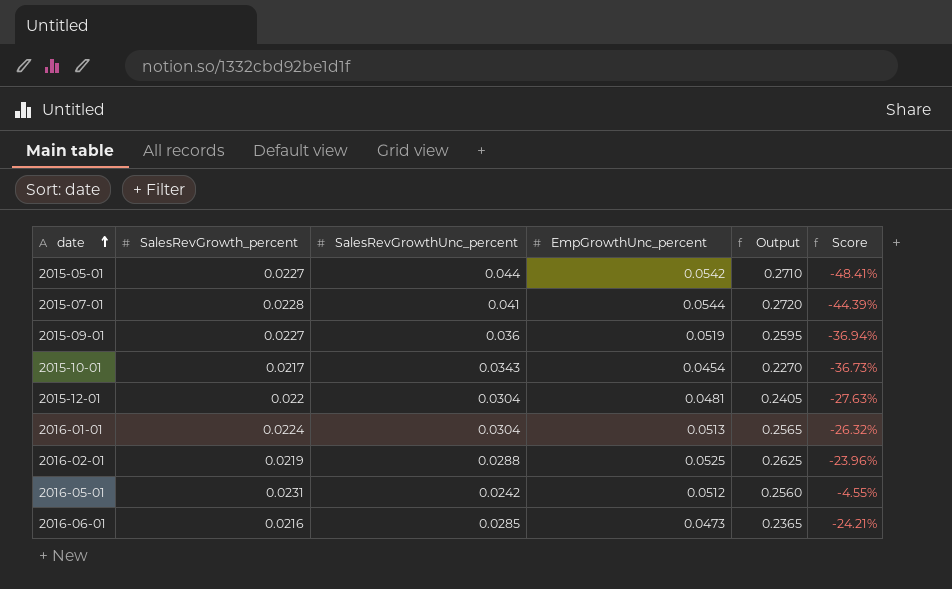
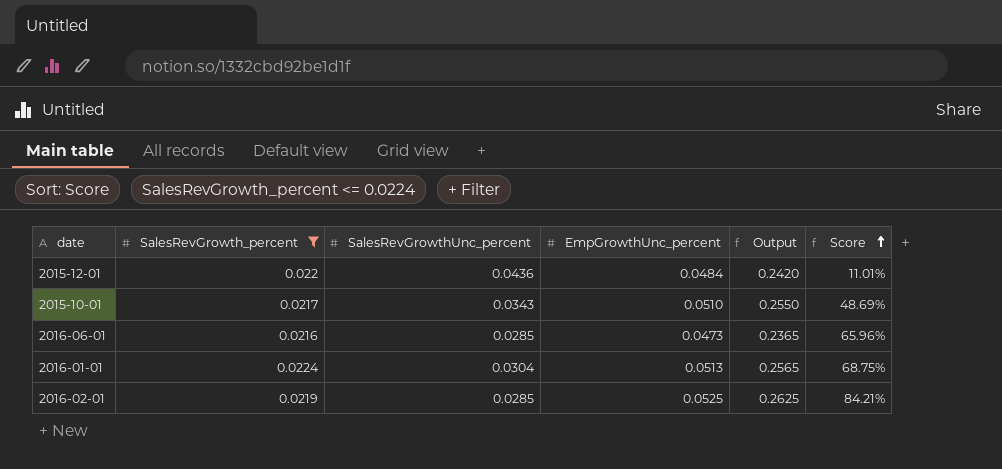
filter: none -> SalesRevGrowth_percent <= 0.0224
row order: date ascending -> Score ascending
column Score | formula: ([SalesRevGrowth_percent] - [SalesRevGrowthUnc_percent]) / [SalesRevGrowthUnc_percent] -> ([EmpGrowthUnc_percent] - [SalesRevGrowthUnc_percent]) / [SalesRevGrowthUnc_percent]
2015-12-01 | SalesRevGrowthUnc_percent: 0.0304 -> 0.0436
2015-12-01 | EmpGrowthUnc_percent: 0.0481 -> 0.0484
2015-12-01 | Output: 0.2405 -> 0.2420
2015-10-01 | EmpGrowthUnc_percent: 0.0454 -> 0.0510
2015-10-01 | Output: 0.2270 -> 0.2550
2016-02-01 | SalesRevGrowthUnc_percent: 0.0288 -> 0.0285

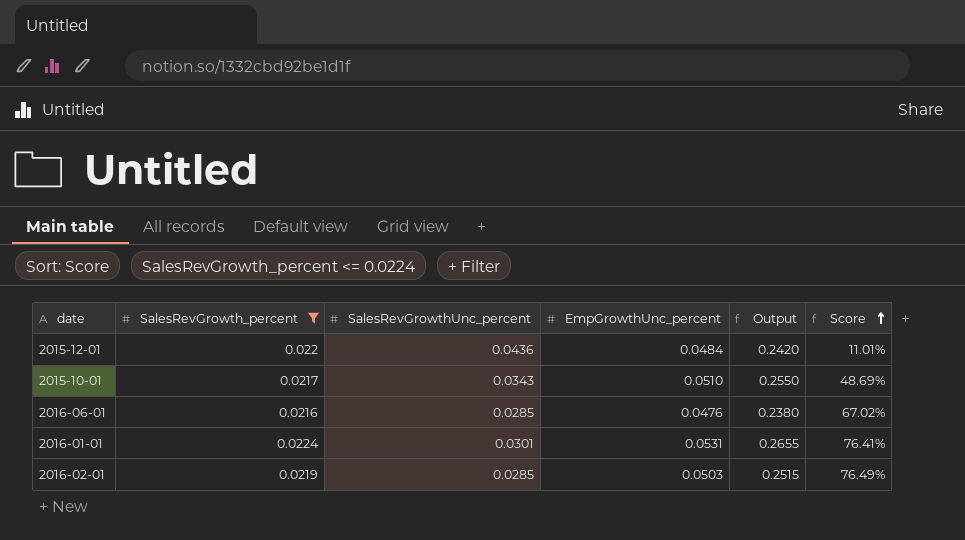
2016-06-01 | EmpGrowthUnc_percent: 0.0473 -> 0.0476
2016-06-01 | Output: 0.2365 -> 0.2380
2016-06-01 | Score: 65.96% -> 67.02%
2016-01-01 | SalesRevGrowthUnc_percent: 0.0304 -> 0.0301
2016-01-01 | EmpGrowthUnc_percent: 0.0513 -> 0.0531
2016-01-01 | Output: 0.2565 -> 0.2655
2016-01-01 | Score: 68.75% -> 76.41%
2016-02-01 | EmpGrowthUnc_percent: 0.0525 -> 0.0503
2016-02-01 | Output: 0.2625 -> 0.2515
2016-02-01 | Score: 84.21% -> 76.49%

